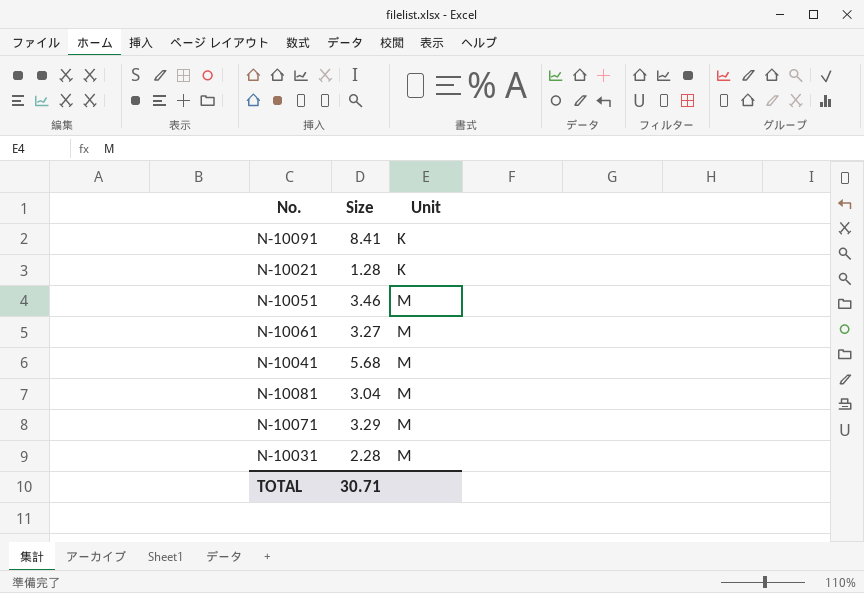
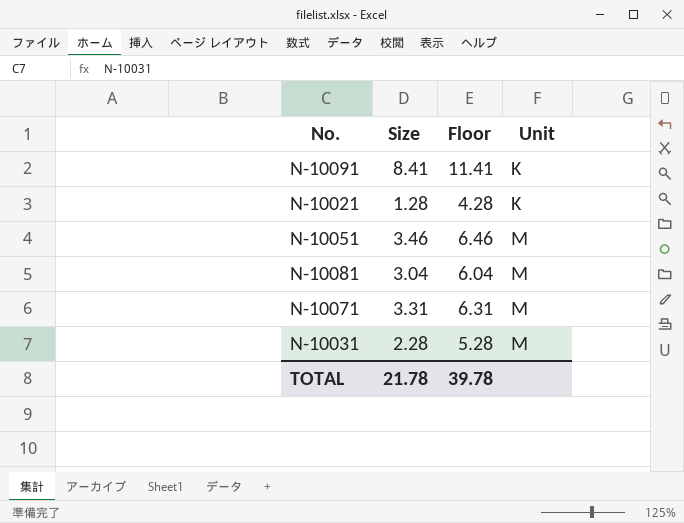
column Floor | formula: none -> [Size] + 3
row N-10061: 3.27 | M -> none
row N-10041: 5.68 | M -> none
N-10071 | Size: 3.29 -> 3.31
TOTAL | Size: 30.71 -> 21.78

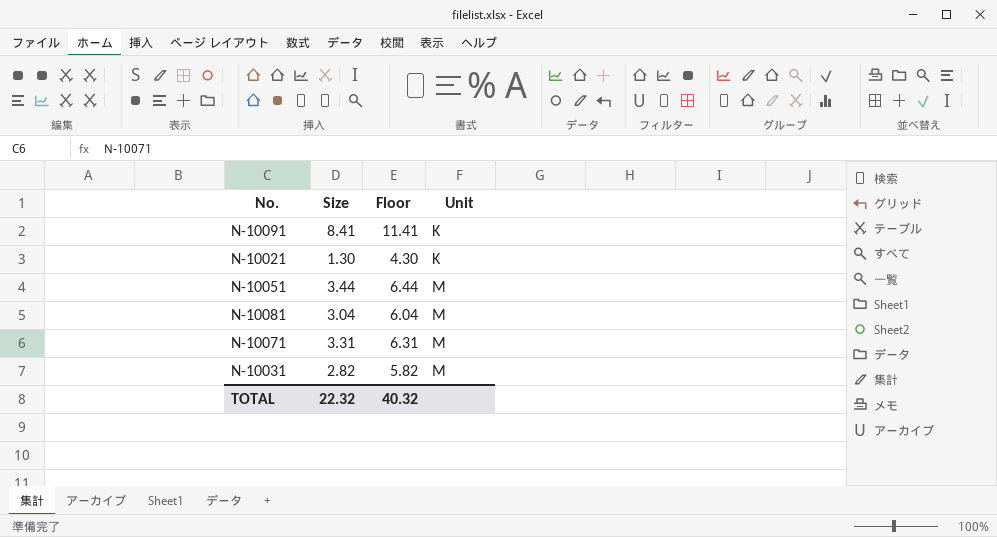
N-10021 | Size: 1.28 -> 1.30
N-10021 | Floor: 4.28 -> 4.30
N-10051 | Size: 3.46 -> 3.44
N-10051 | Floor: 6.46 -> 6.44
N-10031 | Size: 2.28 -> 2.82
N-10031 | Floor: 5.28 -> 5.82
TOTAL | Size: 21.78 -> 22.32
TOTAL | Floor: 39.78 -> 40.32

